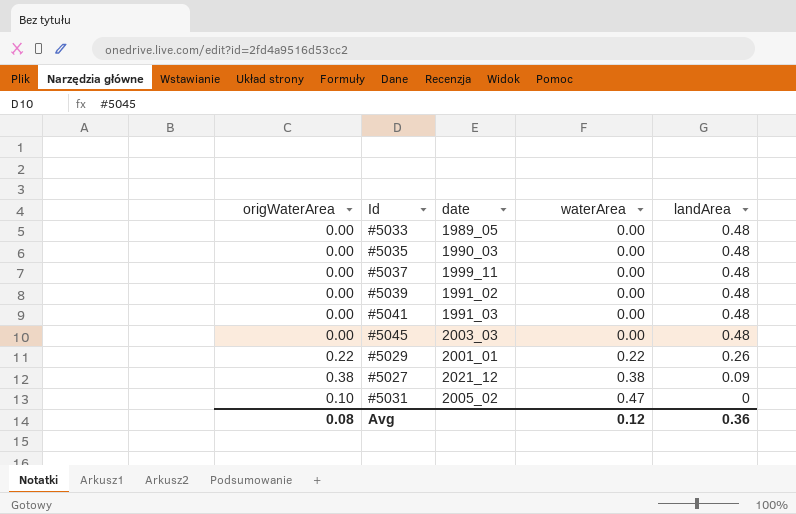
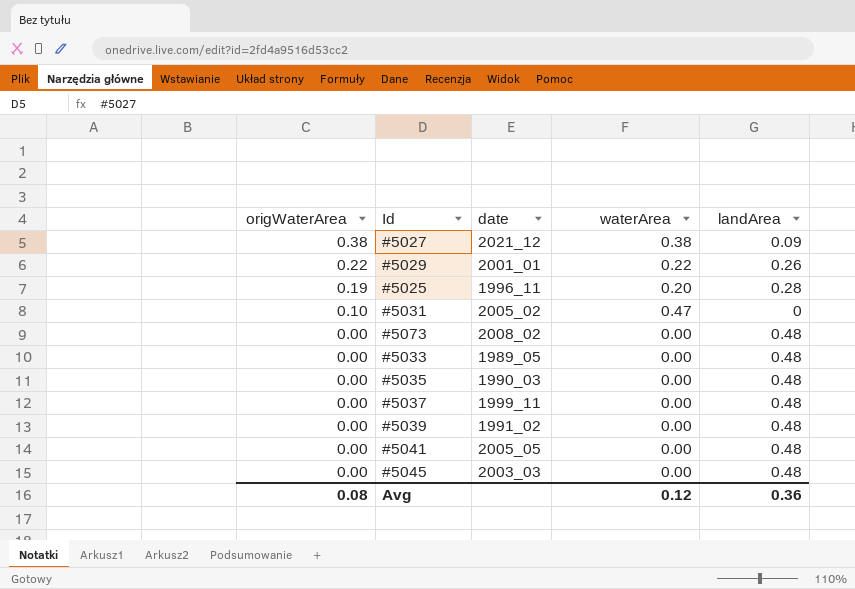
row order: waterArea ascending -> origWaterArea descending
row #5025: none -> 0.19 | 1996_11 | 0.20 | 0.28
row #5073: none -> 0.00 | 2008_02 | 0.00 | 0.48
#5041 | date: 1991_03 -> 2005_05

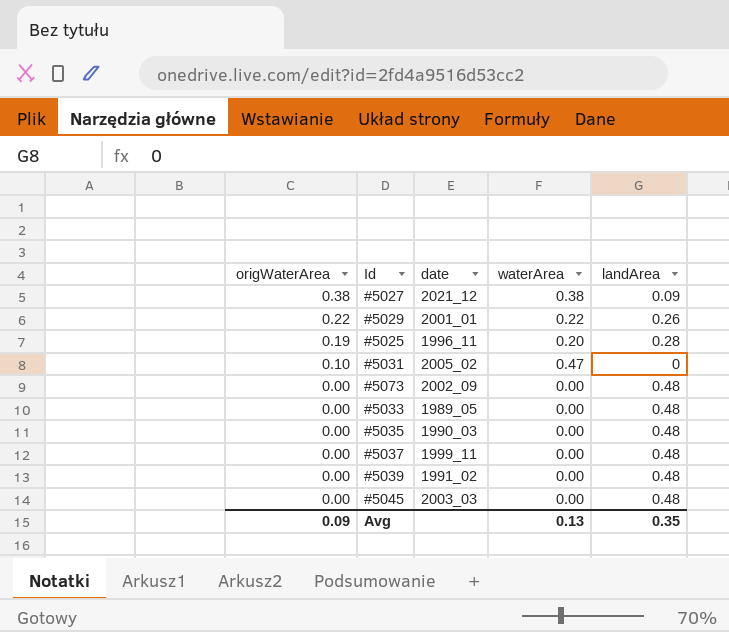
row #5041: 0.00 | 2005_05 | 0.00 | 0.48 -> none
#5073 | date: 2008_02 -> 2002_09
Avg | origWaterArea: 0.08 -> 0.09
Avg | waterArea: 0.12 -> 0.13
Avg | landArea: 0.36 -> 0.35

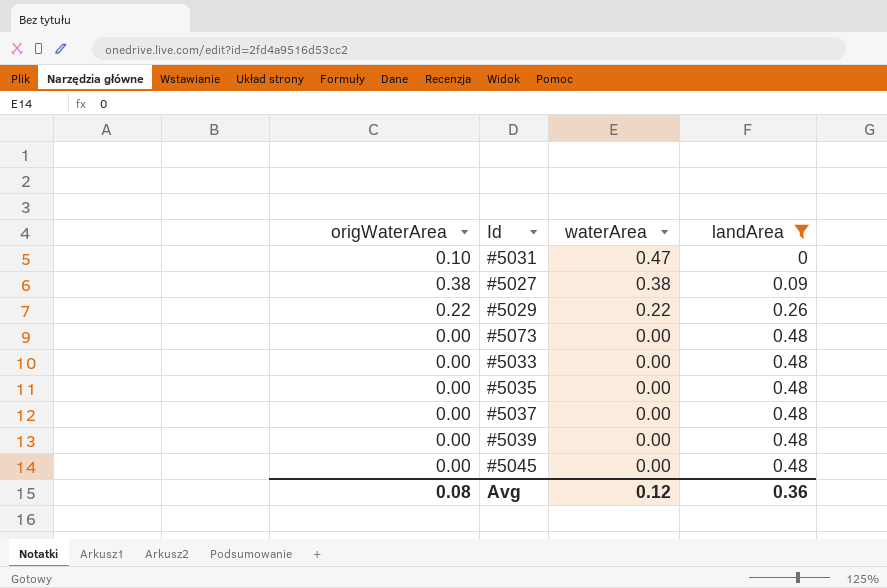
filter: none -> landArea != 0.28
row order: origWaterArea descending -> waterArea descending
column date | position: 3 -> none
Avg | origWaterArea: 0.09 -> 0.08
Avg | waterArea: 0.13 -> 0.12
Avg | landArea: 0.35 -> 0.36

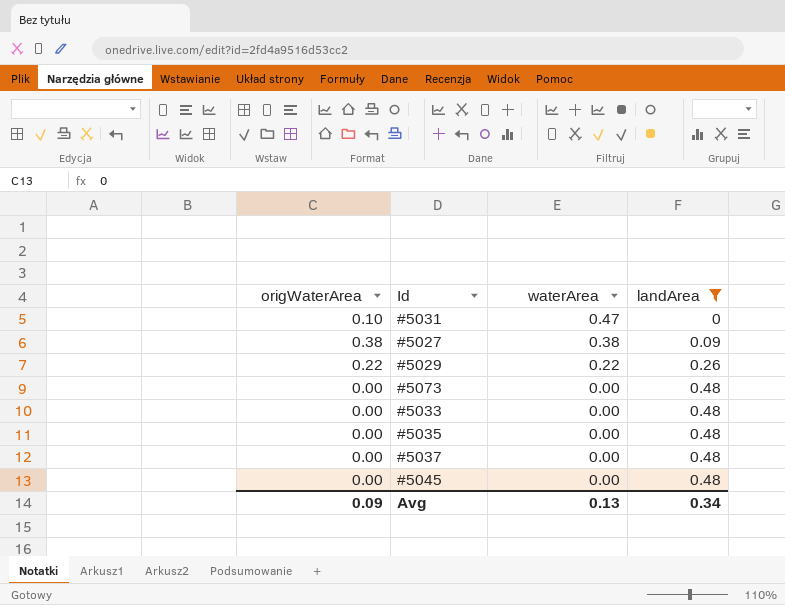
row #5039: 0.00 | 0.00 | 0.48 -> none
Avg | origWaterArea: 0.08 -> 0.09
Avg | waterArea: 0.12 -> 0.13
Avg | landArea: 0.36 -> 0.34

